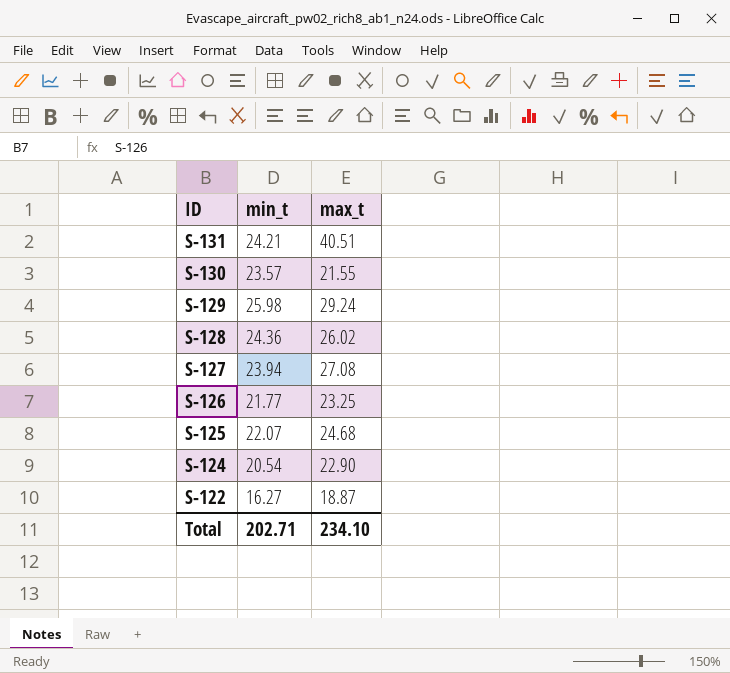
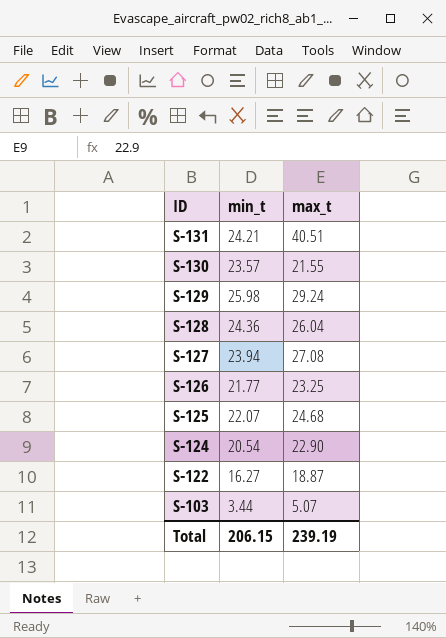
S-128 | max_t: 26.02 -> 26.04
row S-103: none -> 3.44 | 5.07
Total | min_t: 202.71 -> 206.15
Total | max_t: 234.10 -> 239.19

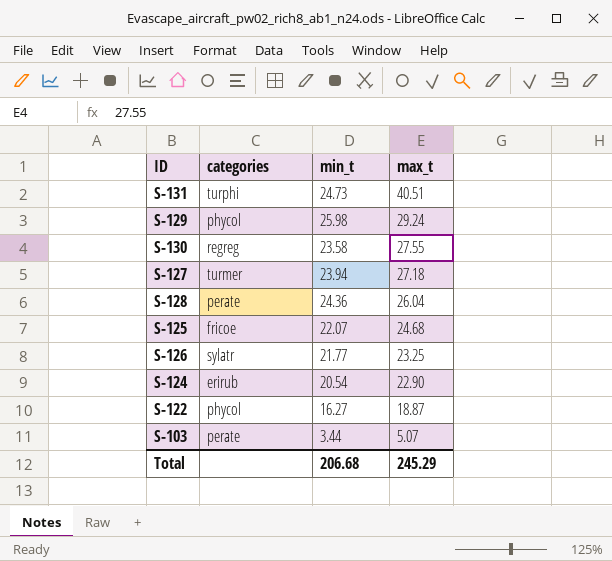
row order: ID descending -> max_t descending
column categories | position: none -> 2
S-131 | min_t: 24.21 -> 24.73
S-130 | min_t: 23.57 -> 23.58
S-130 | max_t: 21.55 -> 27.55
S-127 | max_t: 27.08 -> 27.18
Total | min_t: 206.15 -> 206.68
Total | max_t: 239.19 -> 245.29

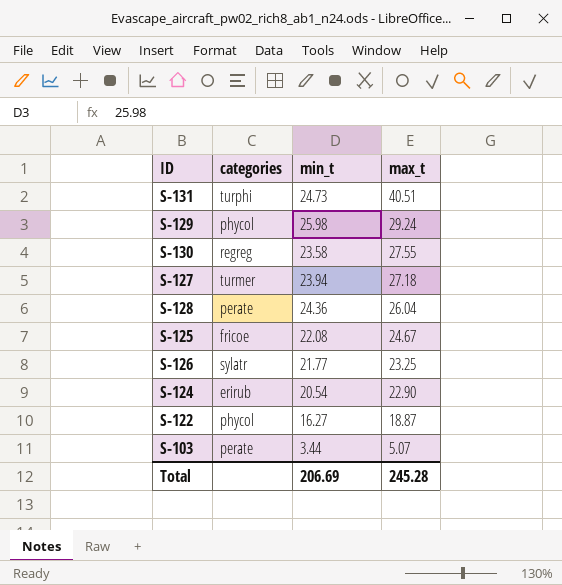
S-125 | min_t: 22.07 -> 22.08
S-125 | max_t: 24.68 -> 24.67
Total | min_t: 206.68 -> 206.69
Total | max_t: 245.29 -> 245.28

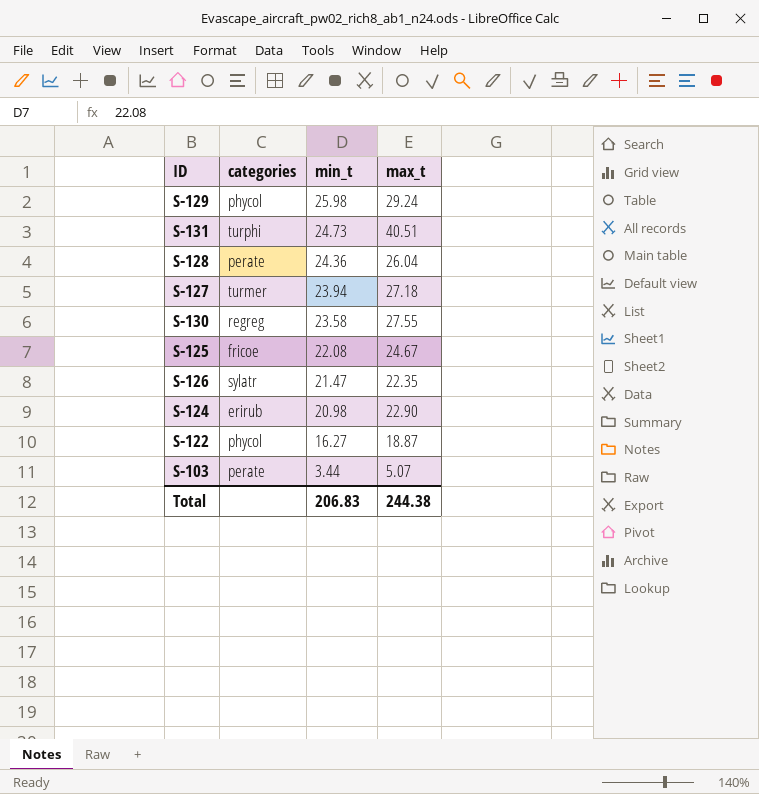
row order: max_t descending -> min_t descending
S-126 | min_t: 21.77 -> 21.47
S-126 | max_t: 23.25 -> 22.35
S-124 | min_t: 20.54 -> 20.98
Total | min_t: 206.69 -> 206.83
Total | max_t: 245.28 -> 244.38

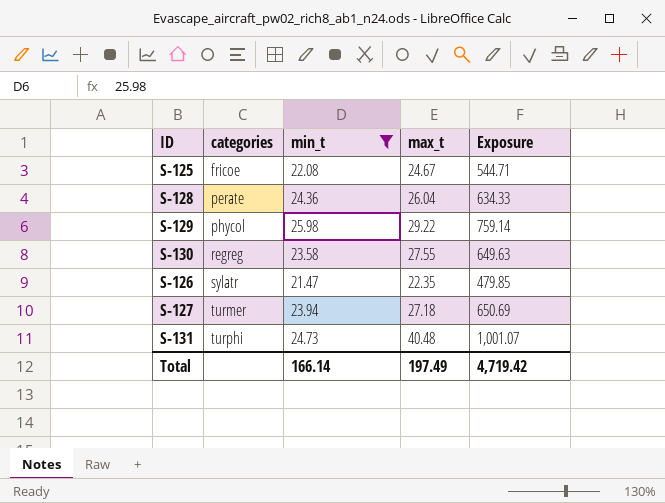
filter: none -> min_t >= 21.47
row order: min_t descending -> categories ascending
column Exposure | formula: none -> [min_t] * [max_t]
S-129 | max_t: 29.24 -> 29.22
S-131 | max_t: 40.51 -> 40.48
Total | min_t: 206.83 -> 166.14
Total | max_t: 244.38 -> 197.49

